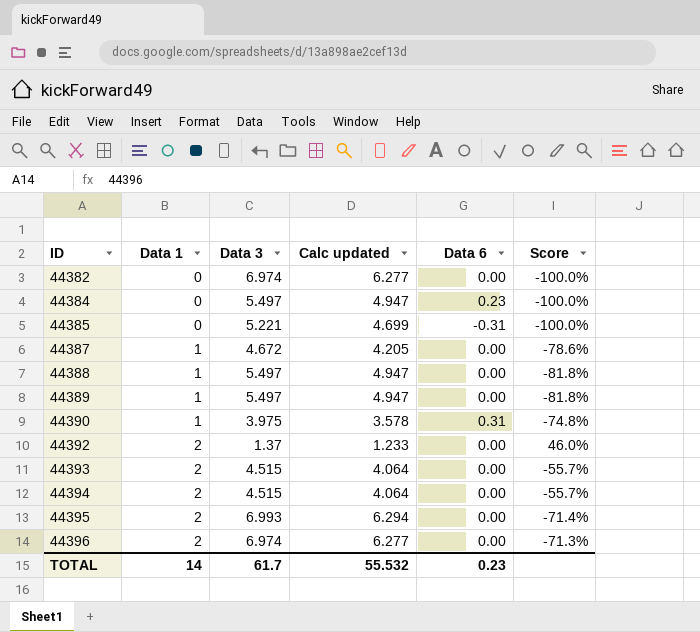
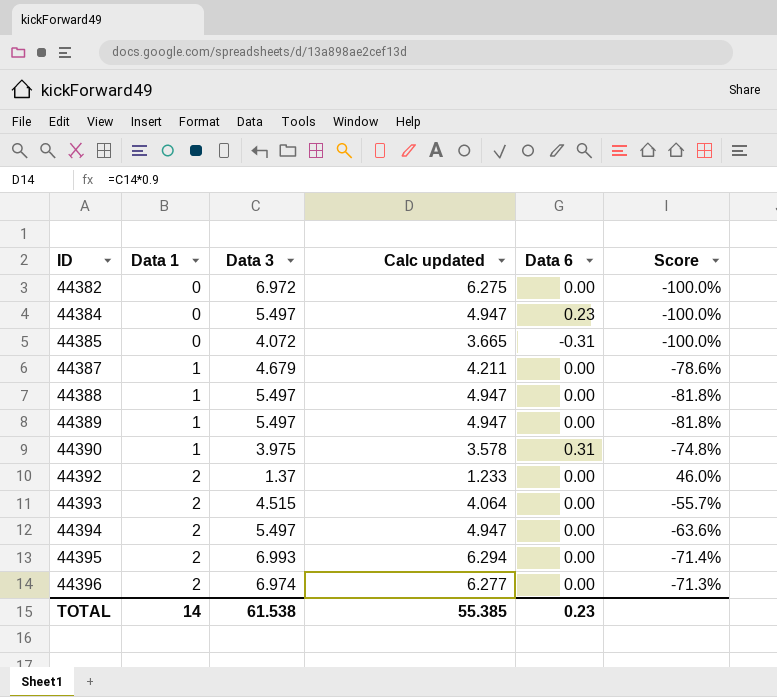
44382 | Data 3: 6.974 -> 6.972
44382 | Calc updated: 6.277 -> 6.275
44385 | Data 3: 5.221 -> 4.072
44385 | Calc updated: 4.699 -> 3.665
44387 | Data 3: 4.672 -> 4.679
44387 | Calc updated: 4.205 -> 4.211
44394 | Data 3: 4.515 -> 5.497
44394 | Calc updated: 4.064 -> 4.947
44394 | Score: -55.7% -> -63.6%
TOTAL | Data 3: 61.7 -> 61.538
TOTAL | Calc updated: 55.532 -> 55.385

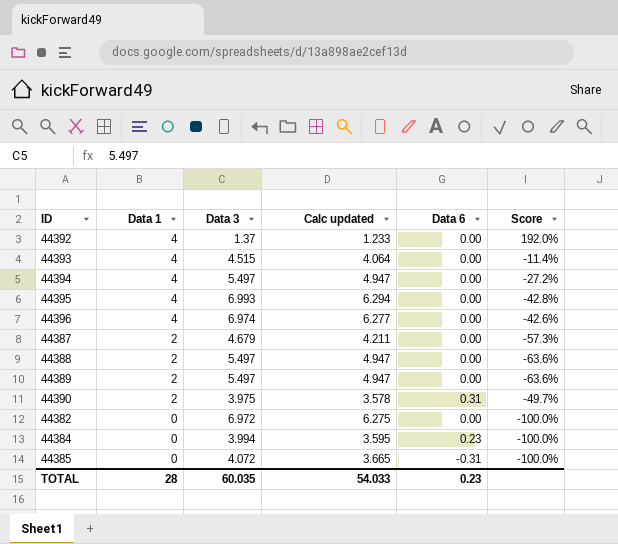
row order: ID ascending -> Data 1 descending
44392 | Data 1: 2 -> 4
44392 | Score: 46.0% -> 192.0%
44393 | Data 1: 2 -> 4
44393 | Score: -55.7% -> -11.4%
44394 | Data 1: 2 -> 4
44394 | Score: -63.6% -> -27.2%
44395 | Data 1: 2 -> 4
44395 | Score: -71.4% -> -42.8%
44396 | Data 1: 2 -> 4
44396 | Score: -71.3% -> -42.6%
44387 | Data 1: 1 -> 2
44387 | Score: -78.6% -> -57.3%
44388 | Data 1: 1 -> 2
44388 | Score: -81.8% -> -63.6%
44389 | Data 1: 1 -> 2
44389 | Score: -81.8% -> -63.6%
44390 | Data 1: 1 -> 2
44390 | Score: -74.8% -> -49.7%
44384 | Data 3: 5.497 -> 3.994
44384 | Calc updated: 4.947 -> 3.595
TOTAL | Data 1: 14 -> 28
TOTAL | Data 3: 61.538 -> 60.035
TOTAL | Calc updated: 55.385 -> 54.033

